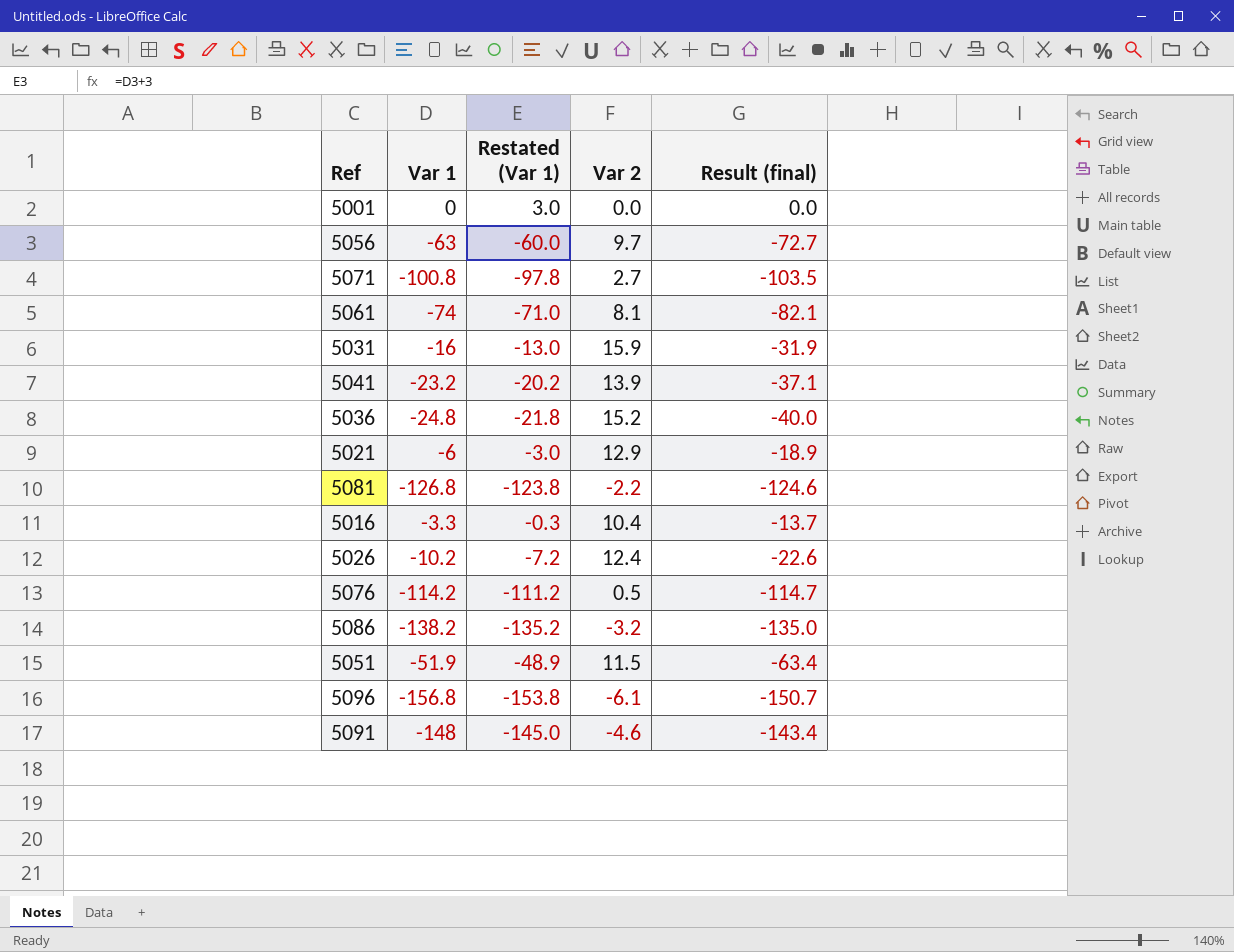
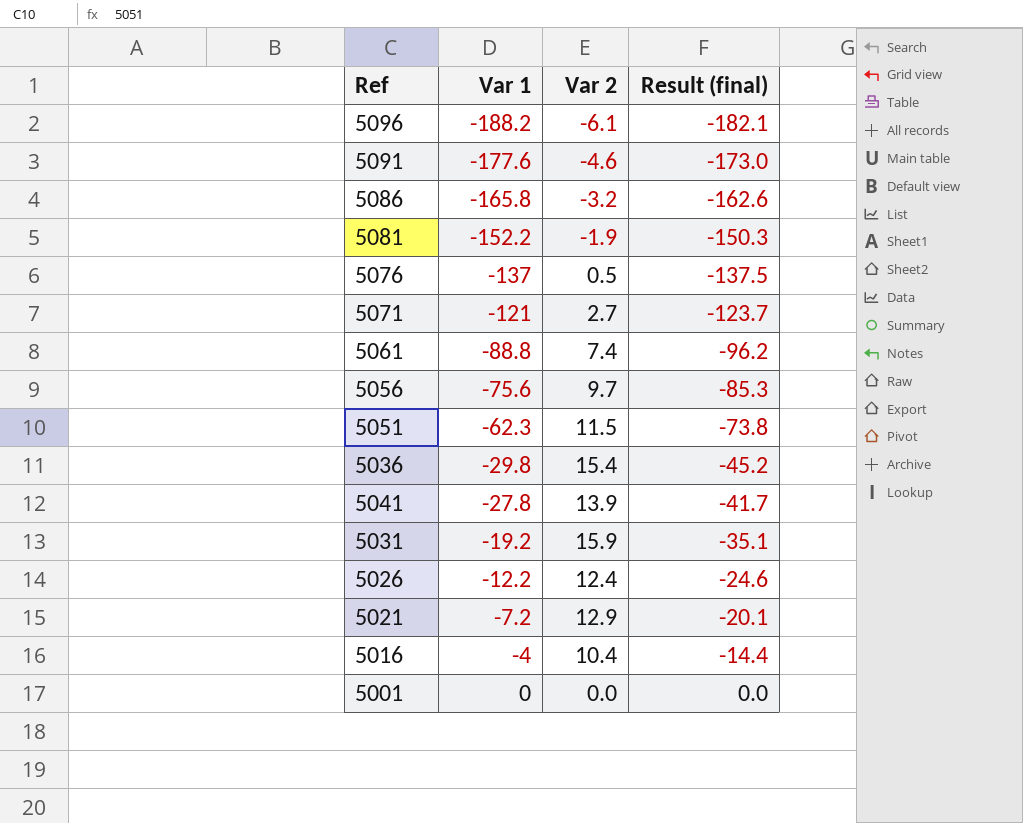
row order: none -> Var 1 ascending
column Restated (Var 1) | formula: [Var 1] + 3 -> none
5096 | Var 1: -156.8 -> -188.2
5096 | Result (final): -150.7 -> -182.1
5091 | Var 1: -148 -> -177.6
5091 | Result (final): -143.4 -> -173.0
5086 | Var 1: -138.2 -> -165.8
5086 | Result (final): -135.0 -> -162.6
5081 | Var 1: -126.8 -> -152.2
5081 | Var 2: -2.2 -> -1.9
5081 | Result (final): -124.6 -> -150.3
5076 | Var 1: -114.2 -> -137
5076 | Result (final): -114.7 -> -137.5
5071 | Var 1: -100.8 -> -121
5071 | Result (final): -103.5 -> -123.7
5061 | Var 1: -74 -> -88.8
5061 | Var 2: 8.1 -> 7.4
5061 | Result (final): -82.1 -> -96.2
5056 | Var 1: -63 -> -75.6
5056 | Result (final): -72.7 -> -85.3
5051 | Var 1: -51.9 -> -62.3
5051 | Result (final): -63.4 -> -73.8
5036 | Var 1: -24.8 -> -29.8
5036 | Var 2: 15.2 -> 15.4
5036 | Result (final): -40.0 -> -45.2
5041 | Var 1: -23.2 -> -27.8
5041 | Result (final): -37.1 -> -41.7
5031 | Var 1: -16 -> -19.2
5031 | Result (final): -31.9 -> -35.1
5026 | Var 1: -10.2 -> -12.2
5026 | Result (final): -22.6 -> -24.6
5021 | Var 1: -6 -> -7.2
5021 | Result (final): -18.9 -> -20.1
5016 | Var 1: -3.3 -> -4
5016 | Result (final): -13.7 -> -14.4

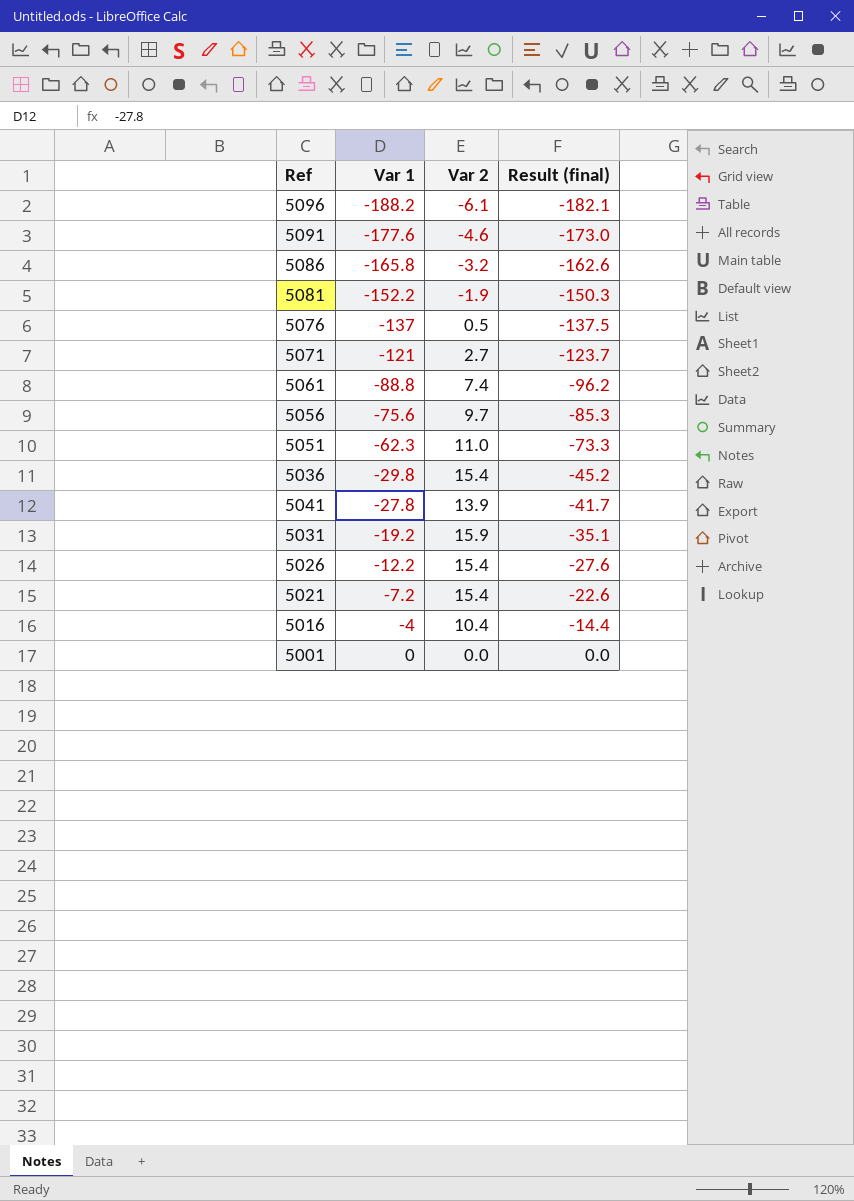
5051 | Var 2: 11.5 -> 11.0
5051 | Result (final): -73.8 -> -73.3
5026 | Var 2: 12.4 -> 15.4
5026 | Result (final): -24.6 -> -27.6
5021 | Var 2: 12.9 -> 15.4
5021 | Result (final): -20.1 -> -22.6

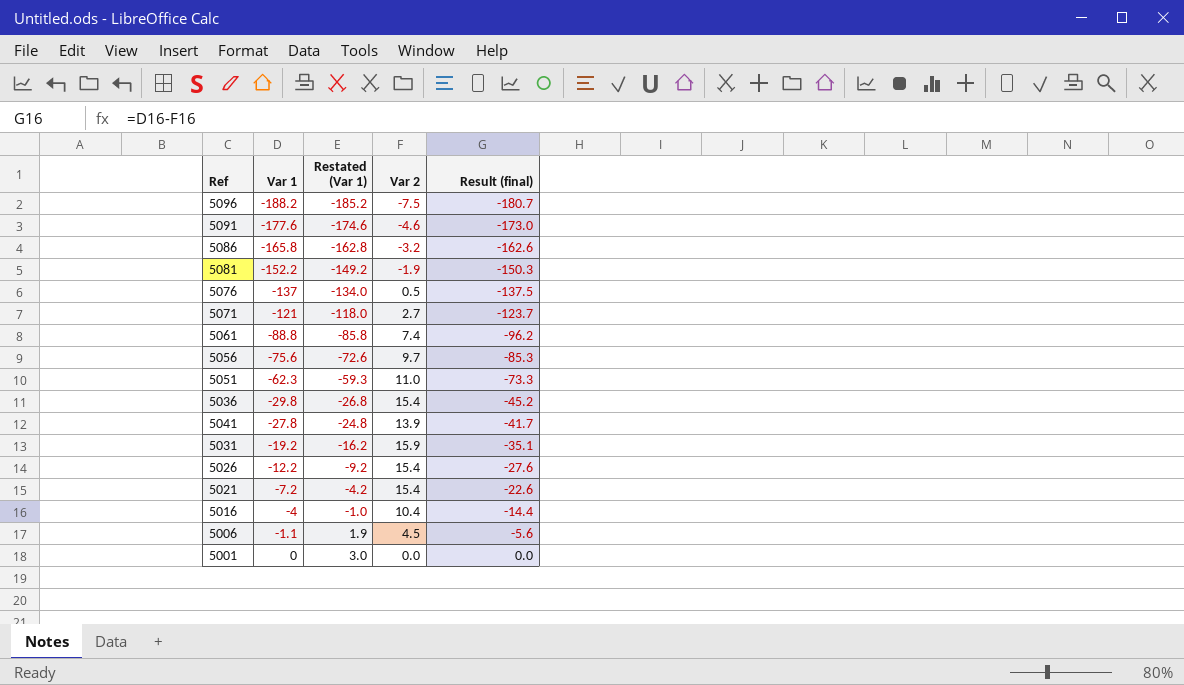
column Restated (Var 1) | formula: none -> [Var 1] + 3
5096 | Var 2: -6.1 -> -7.5
5096 | Result (final): -182.1 -> -180.7
row 5006: none -> -1.1 | 1.9 | 4.5 | -5.6

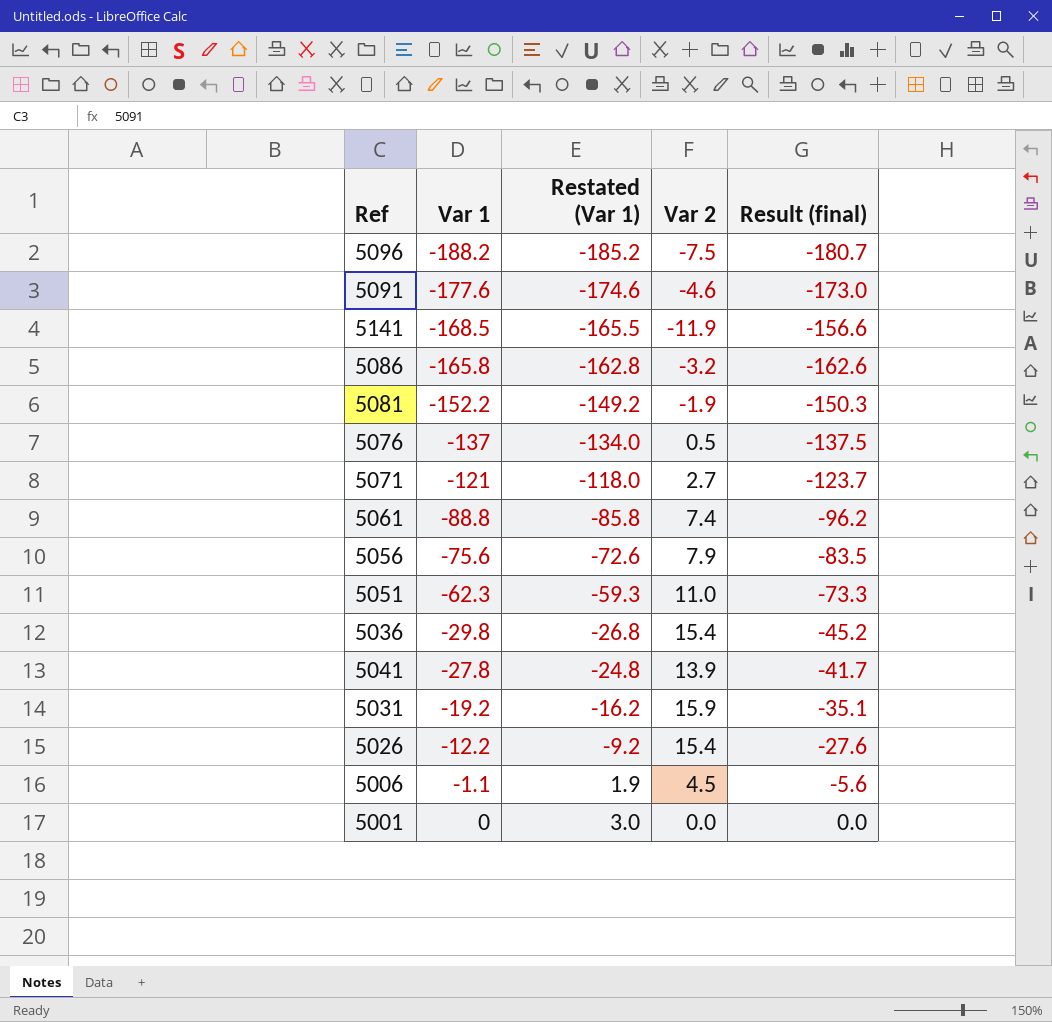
row 5021: -7.2 | -4.2 | 15.4 | -22.6 -> none
row 5016: -4 | -1.0 | 10.4 | -14.4 -> none
row 5141: none -> -168.5 | -165.5 | -11.9 | -156.6
5056 | Var 2: 9.7 -> 7.9
5056 | Result (final): -85.3 -> -83.5

